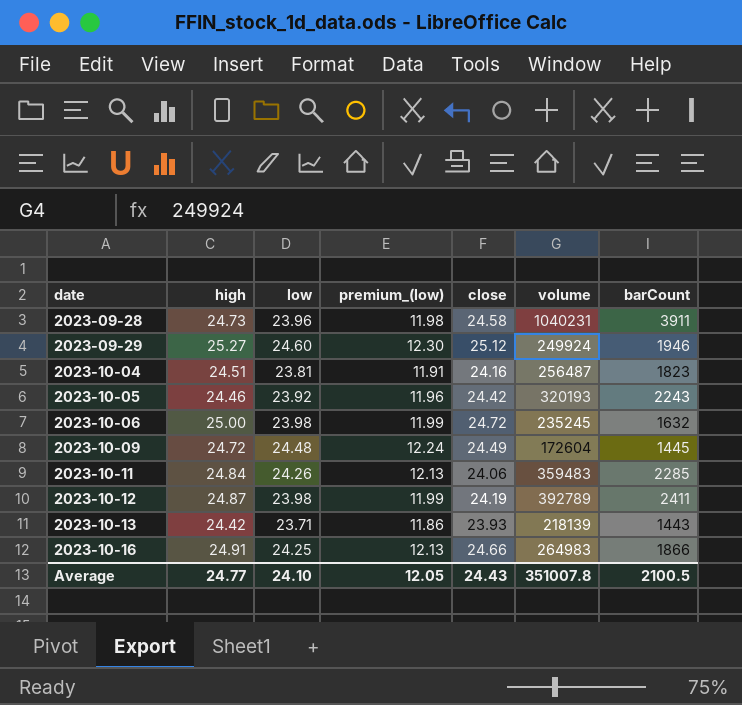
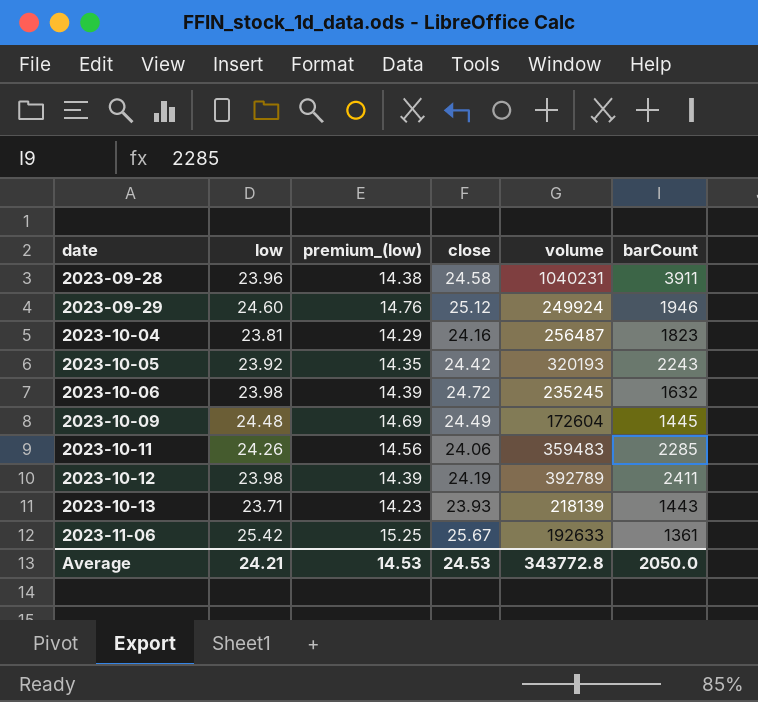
column high | position: 2 -> none
column premium_(low) | formula: [low] * 0.5 -> [low] * 0.6
row 2023-10-16: 24.91 | 24.25 | 12.13 | 24.66 | 264983 | 1866 -> none
row 2023-11-06: none -> 25.42 | 15.25 | 25.67 | 192633 | 1361
Average | low: 24.10 -> 24.21
Average | premium_(low): 12.05 -> 14.53
Average | close: 24.43 -> 24.53
Average | volume: 351007.8 -> 343772.8
Average | barCount: 2100.5 -> 2050.0

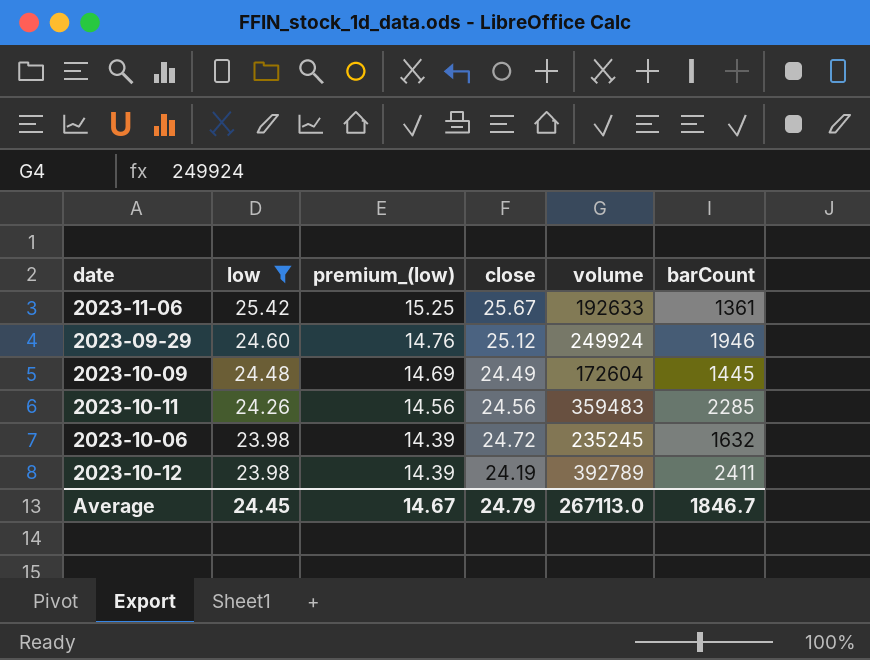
filter: none -> low >= 23.98
row order: date ascending -> low descending
2023-10-11 | close: 24.06 -> 24.56
Average | low: 24.21 -> 24.45
Average | premium_(low): 14.53 -> 14.67
Average | close: 24.53 -> 24.79
Average | volume: 343772.8 -> 267113.0
Average | barCount: 2050.0 -> 1846.7

